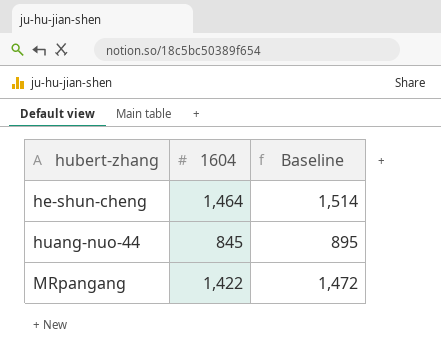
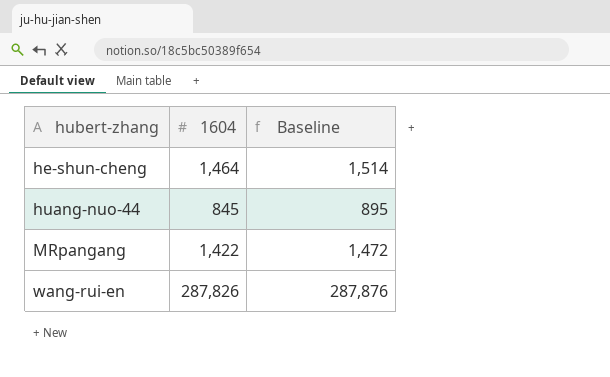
row wang-rui-en: none -> 287,826 | 287,876

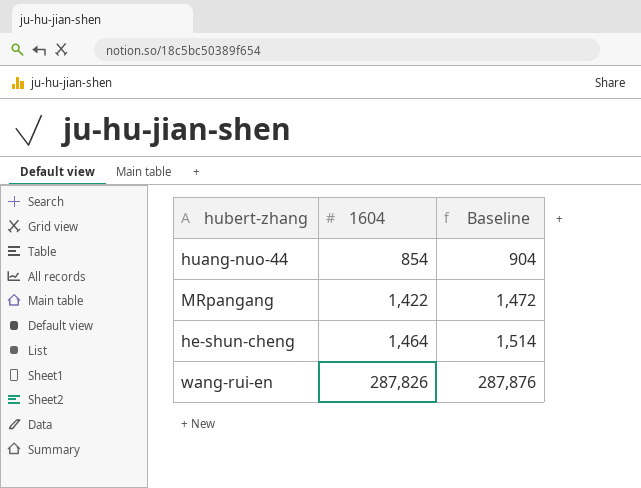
row order: hubert-zhang ascending -> 1604 ascending
huang-nuo-44 | 1604: 845 -> 854
huang-nuo-44 | Baseline: 895 -> 904

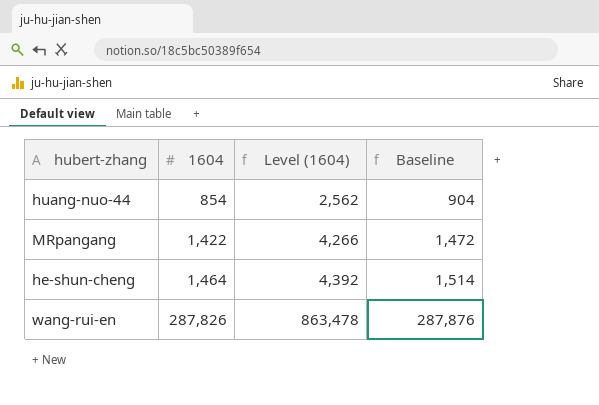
column Level (1604) | formula: none -> [1604] * 3

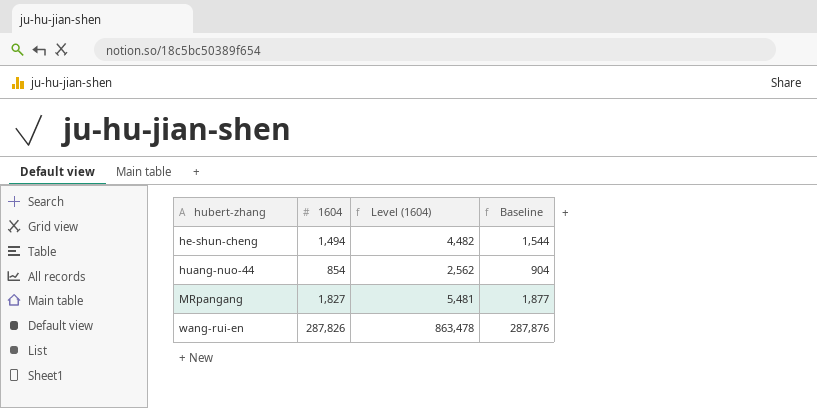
row order: 1604 ascending -> hubert-zhang ascending
he-shun-cheng | 1604: 1,464 -> 1,494
he-shun-cheng | Level (1604): 4,392 -> 4,482
he-shun-cheng | Baseline: 1,514 -> 1,544
MRpangang | 1604: 1,422 -> 1,827
MRpangang | Level (1604): 4,266 -> 5,481
MRpangang | Baseline: 1,472 -> 1,877

